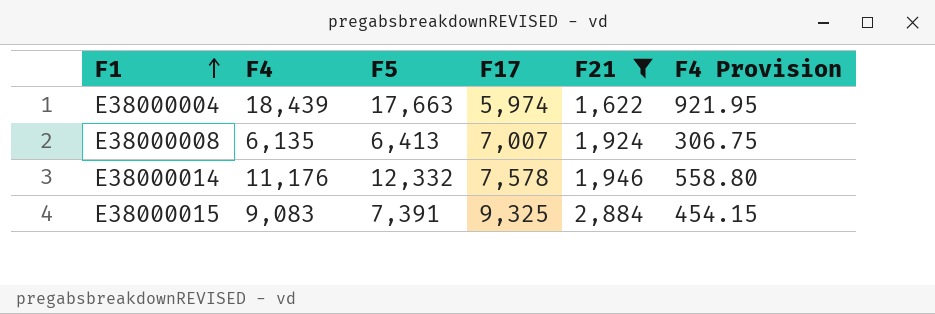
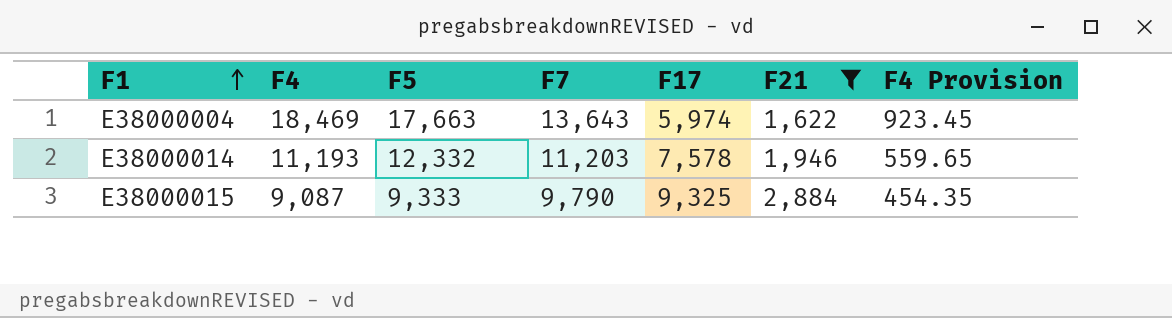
column F7 | position: none -> 4
row E38000008: 6,135 | 6,413 | 7,007 | 1,924 | 306.75 -> none
E38000004 | F4: 18,439 -> 18,469
E38000004 | F4 Provision: 921.95 -> 923.45
E38000014 | F4: 11,176 -> 11,193
E38000014 | F4 Provision: 558.80 -> 559.65
E38000015 | F4: 9,083 -> 9,087
E38000015 | F5: 7,391 -> 9,333
E38000015 | F4 Provision: 454.15 -> 454.35

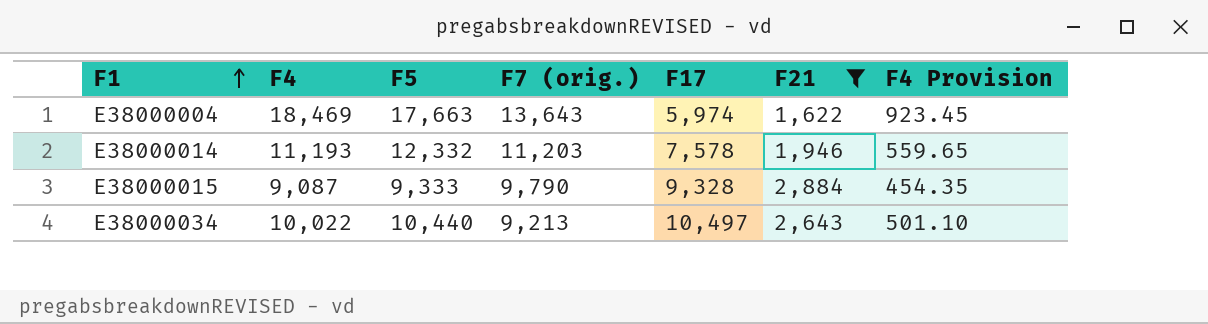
column name: F7 -> F7 (orig.)
E38000015 | F17: 9,325 -> 9,328
row E38000034: none -> 10,022 | 10,440 | 9,213 | 10,497 | 2,643 | 501.10

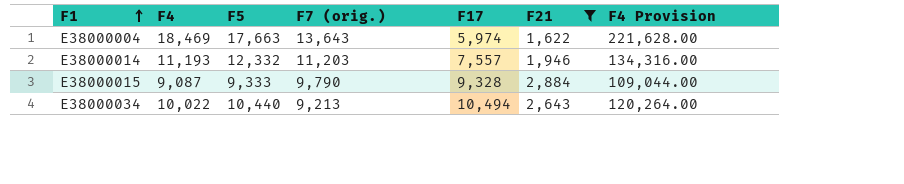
column F4 Provision | formula: [F4] * 0.05 -> [F4] * 12
E38000014 | F17: 7,578 -> 7,557
E38000034 | F17: 10,497 -> 10,494

